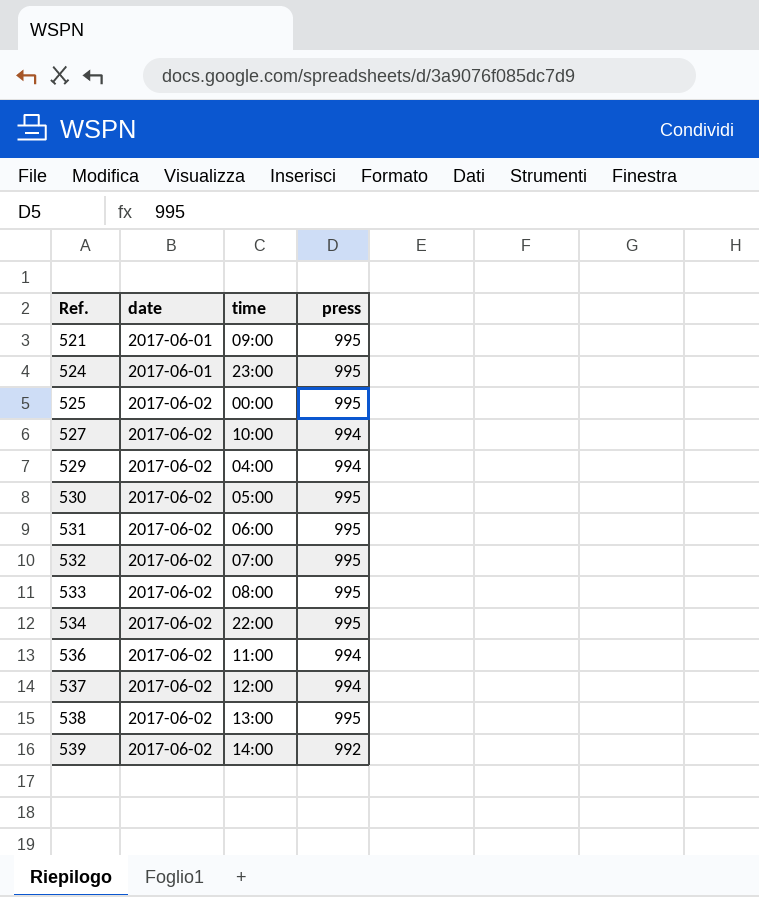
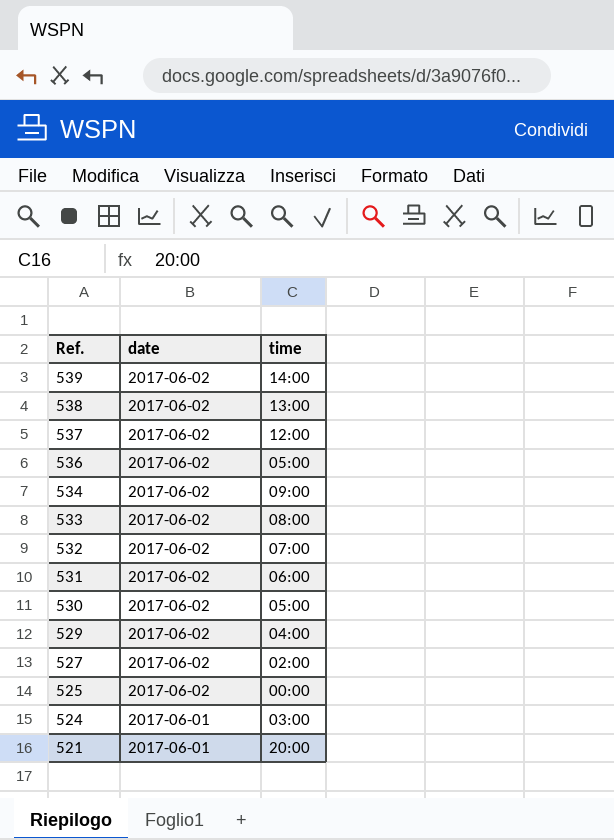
row order: Ref. ascending -> Ref. descending
column press | position: 4 -> none
536 | time: 11:00 -> 05:00
534 | time: 22:00 -> 09:00
527 | time: 10:00 -> 02:00
524 | time: 23:00 -> 03:00
521 | time: 09:00 -> 20:00

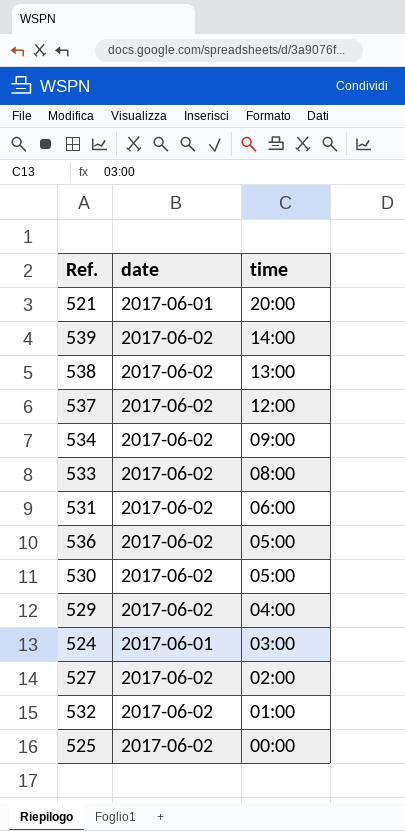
row order: Ref. descending -> time descending
532 | time: 07:00 -> 01:00

